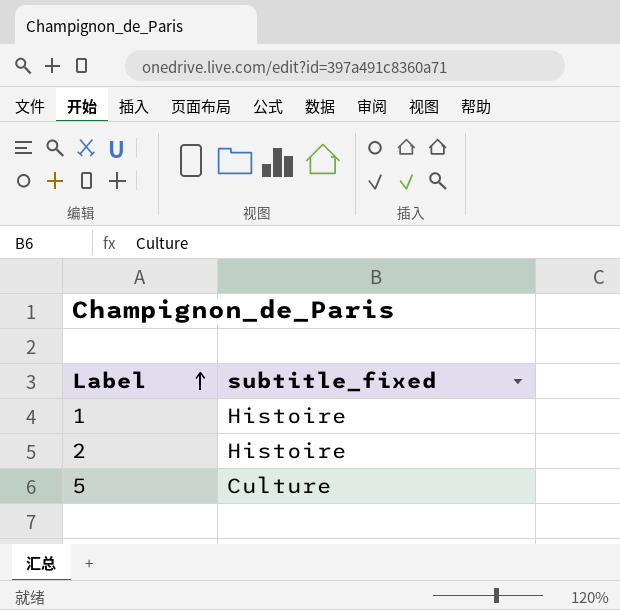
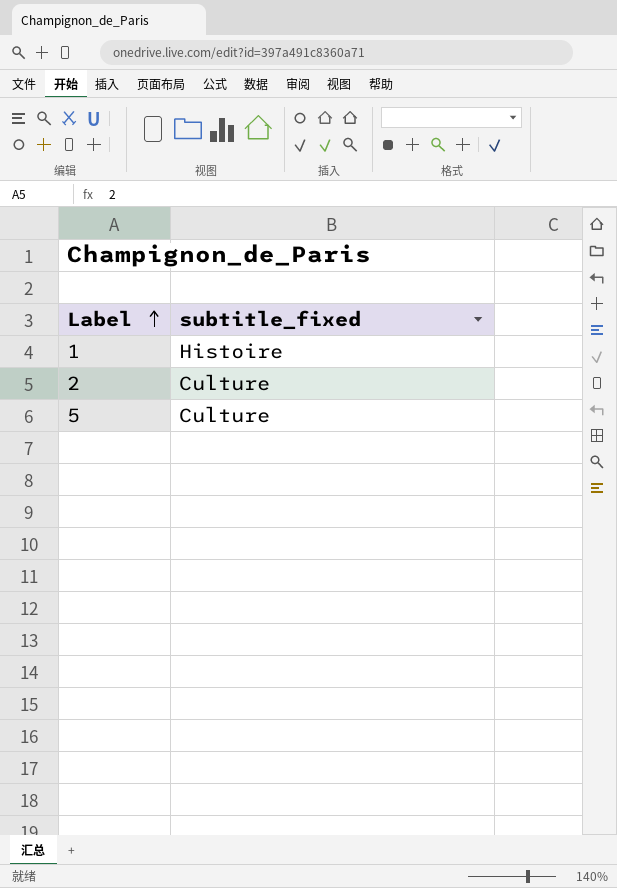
2 | subtitle_fixed: Histoire -> Culture

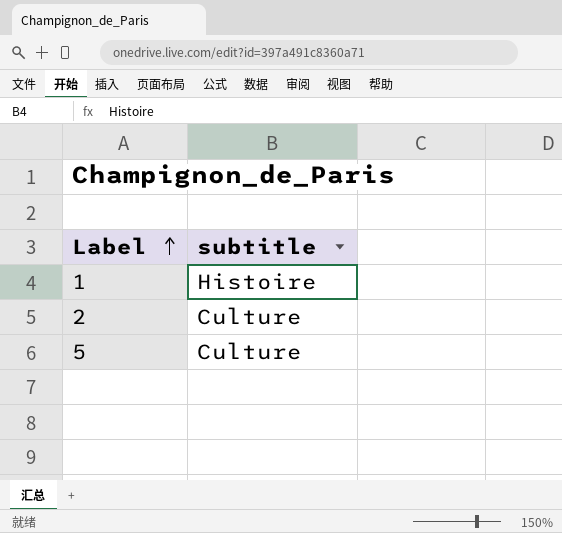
column name: subtitle_fixed -> subtitle

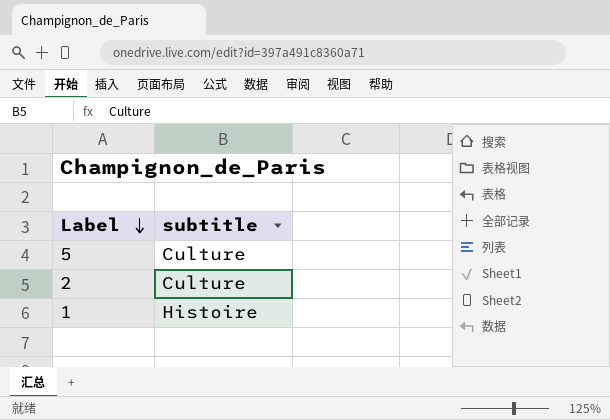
row order: Label ascending -> Label descending

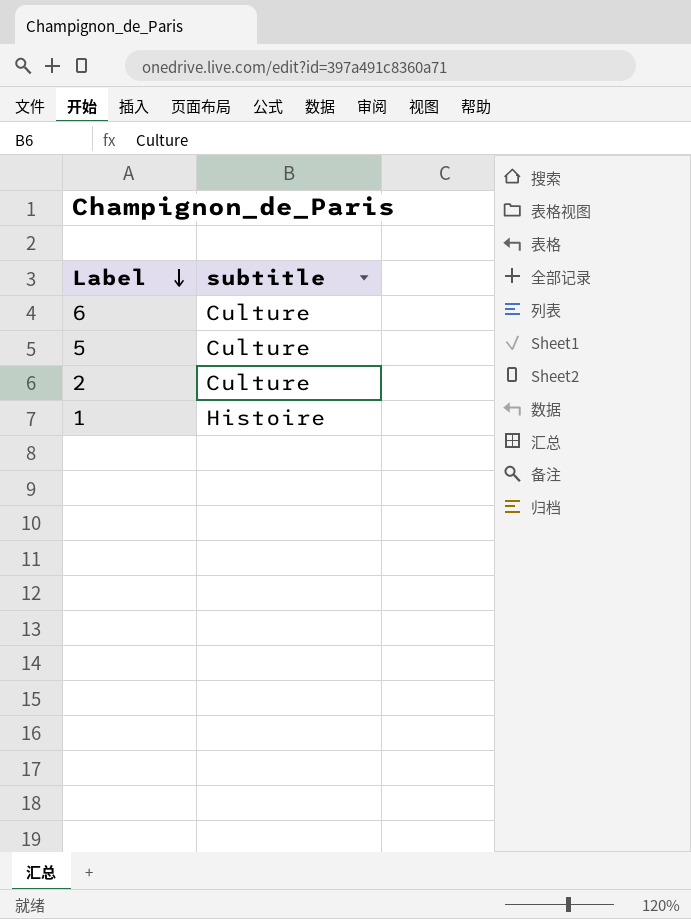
row 6: none -> Culture

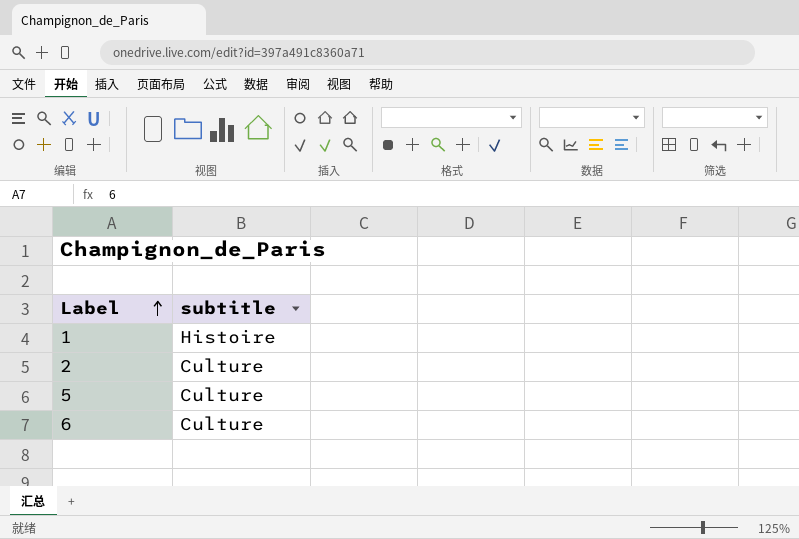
row order: Label descending -> Label ascending

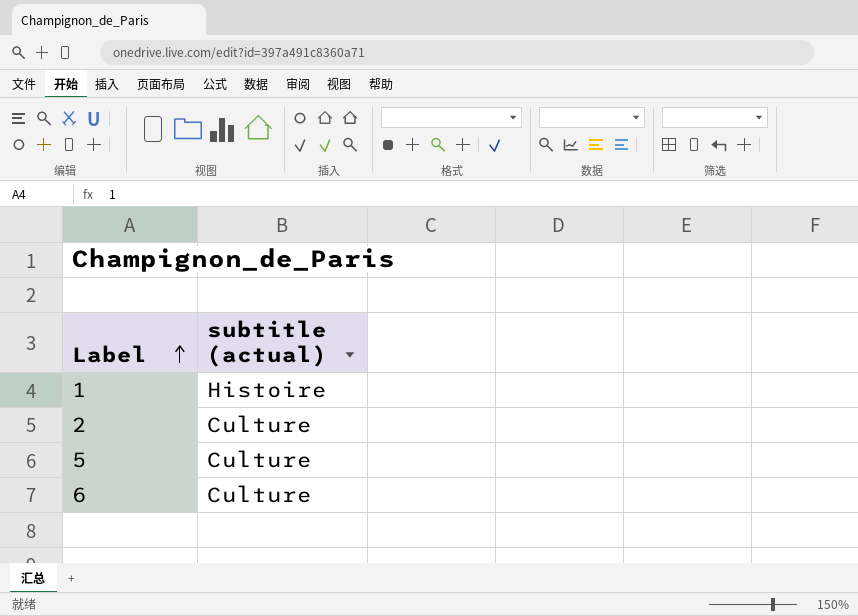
column name: subtitle -> subtitle (actual)

